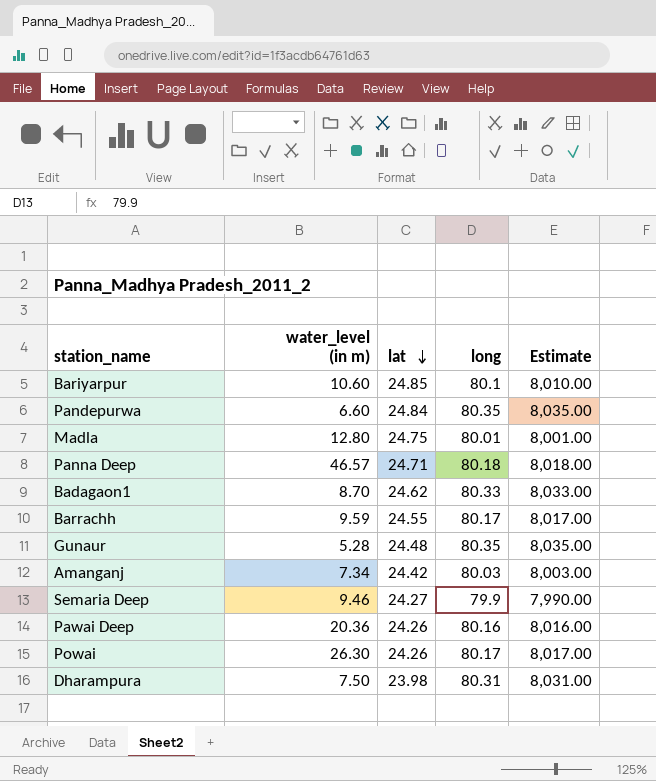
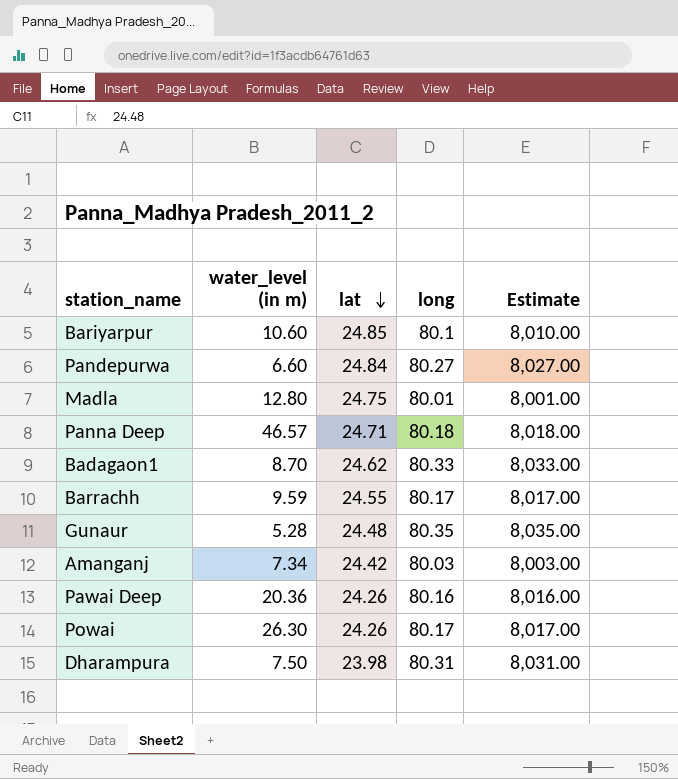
row Semaria Deep: 9.46 | 24.27 | 79.9 | 7,990.00 -> none
Pandepurwa | long: 80.35 -> 80.27
Pandepurwa | Estimate: 8,035.00 -> 8,027.00

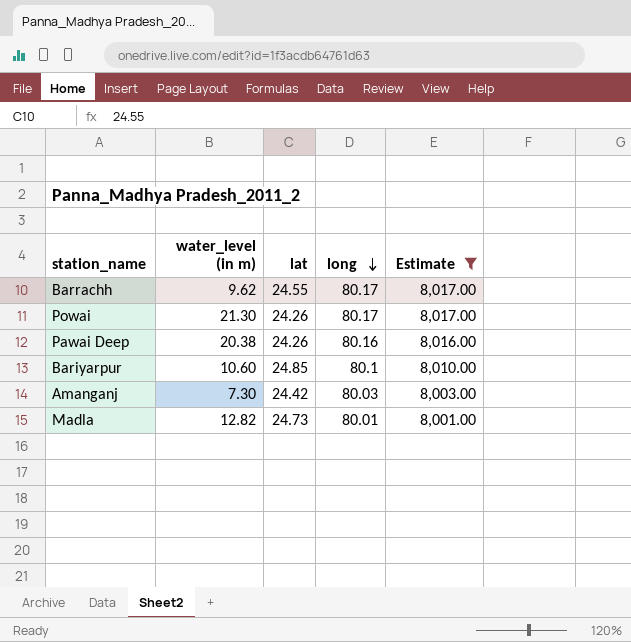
filter: none -> Estimate <= 8,017.00
row order: lat descending -> long descending
Barrachh | water_level (in m): 9.59 -> 9.62
Powai | water_level (in m): 26.30 -> 21.30
Pawai Deep | water_level (in m): 20.36 -> 20.38
Amanganj | water_level (in m): 7.34 -> 7.30
Madla | water_level (in m): 12.80 -> 12.82
Madla | lat: 24.75 -> 24.73

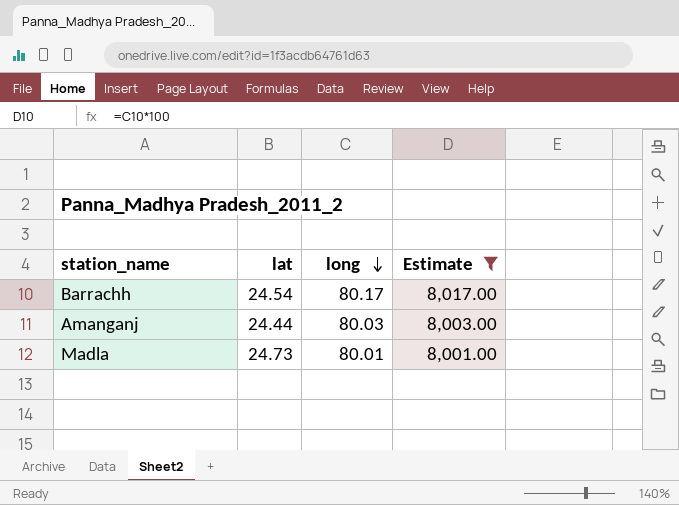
column water_level (in m) | position: 2 -> none
row Powai: 21.30 | 24.26 | 80.17 | 8,017.00 -> none
row Pawai Deep: 20.38 | 24.26 | 80.16 | 8,016.00 -> none
row Bariyarpur: 10.60 | 24.85 | 80.1 | 8,010.00 -> none
Barrachh | lat: 24.55 -> 24.54
Amanganj | lat: 24.42 -> 24.44

